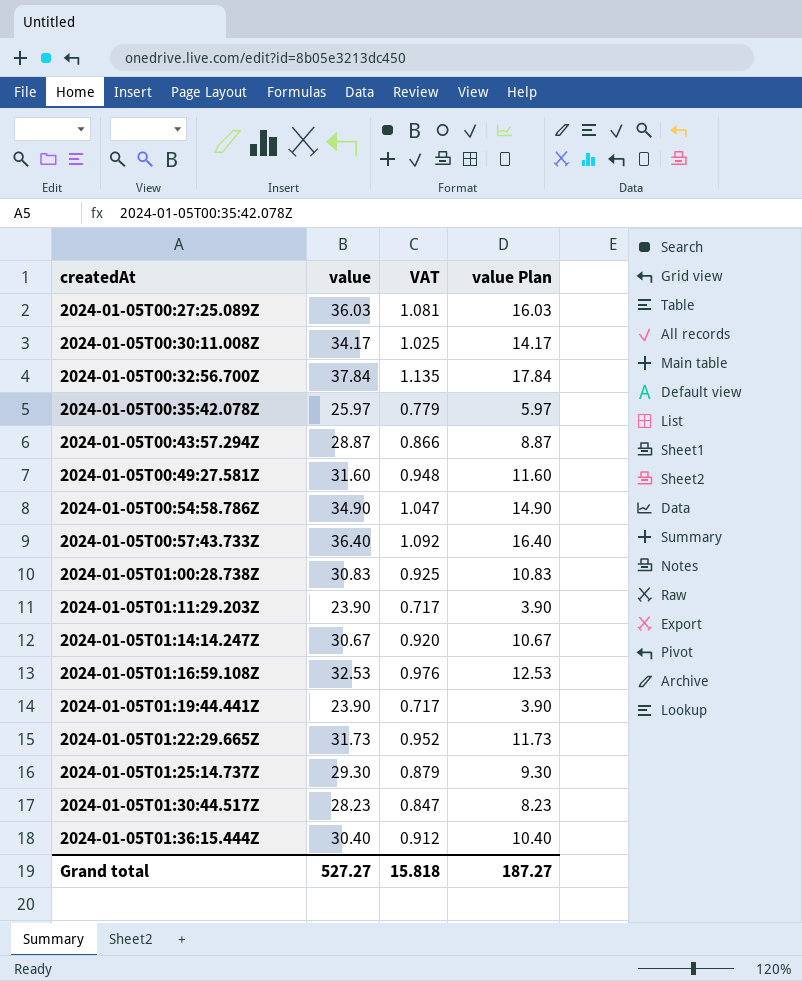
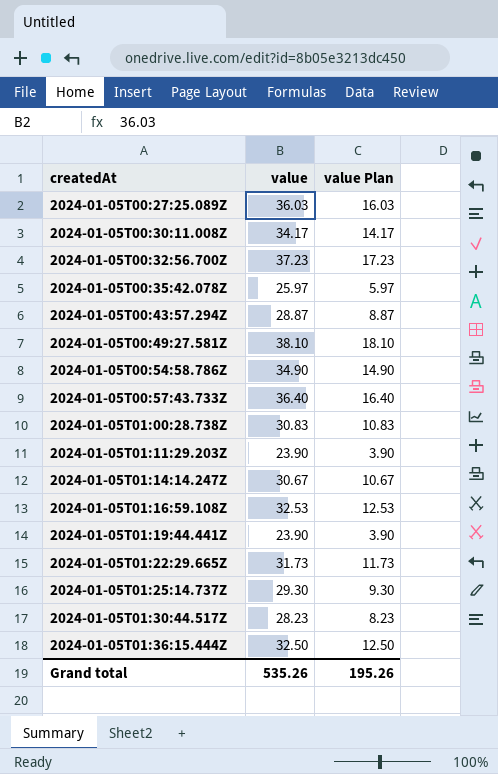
column VAT | formula: [value] * 0.03 -> none
2024-01-05T00:32:56.700Z | value: 37.84 -> 37.23
2024-01-05T00:32:56.700Z | value Plan: 17.84 -> 17.23
2024-01-05T00:49:27.581Z | value: 31.60 -> 38.10
2024-01-05T00:49:27.581Z | value Plan: 11.60 -> 18.10
2024-01-05T01:36:15.444Z | value: 30.40 -> 32.50
2024-01-05T01:36:15.444Z | value Plan: 10.40 -> 12.50
Grand total | value: 527.27 -> 535.26
Grand total | value Plan: 187.27 -> 195.26

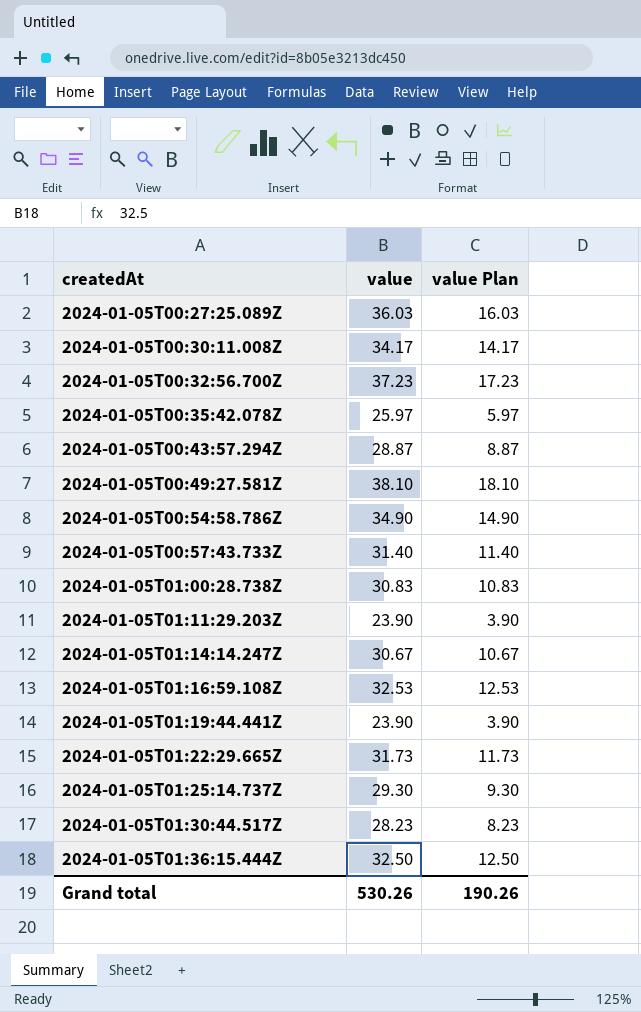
2024-01-05T00:57:43.733Z | value: 36.40 -> 31.40
2024-01-05T00:57:43.733Z | value Plan: 16.40 -> 11.40
Grand total | value: 535.26 -> 530.26
Grand total | value Plan: 195.26 -> 190.26

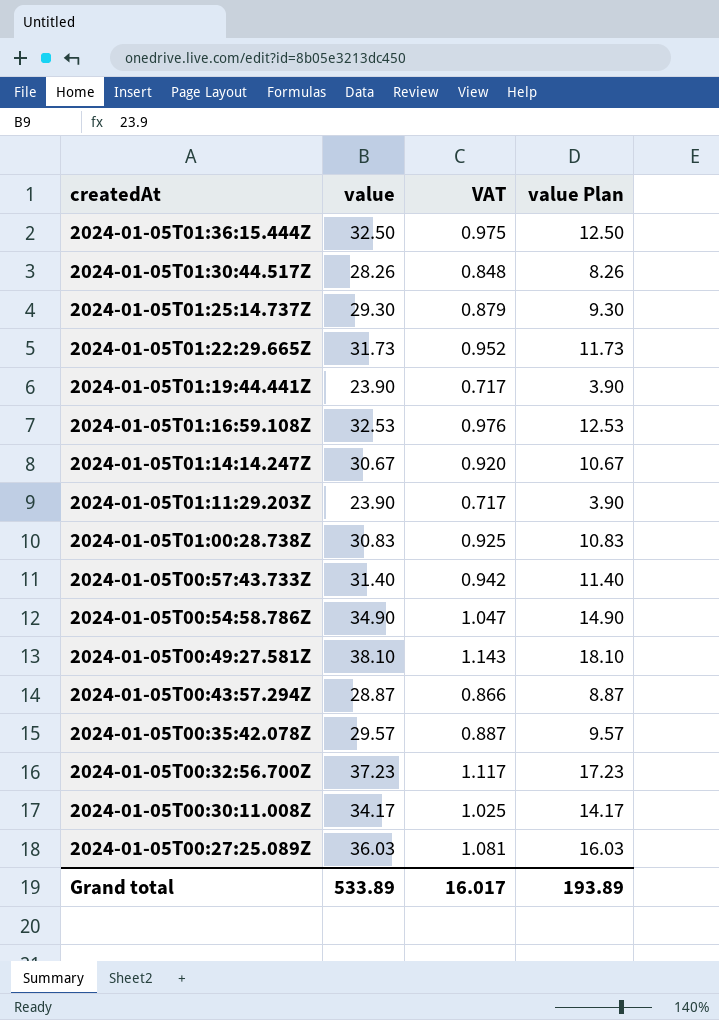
row order: createdAt ascending -> createdAt descending
column VAT | formula: none -> [value] * 0.03
2024-01-05T01:30:44.517Z | value: 28.23 -> 28.26
2024-01-05T01:30:44.517Z | value Plan: 8.23 -> 8.26
2024-01-05T00:35:42.078Z | value: 25.97 -> 29.57
2024-01-05T00:35:42.078Z | value Plan: 5.97 -> 9.57
Grand total | value: 530.26 -> 533.89
Grand total | value Plan: 190.26 -> 193.89

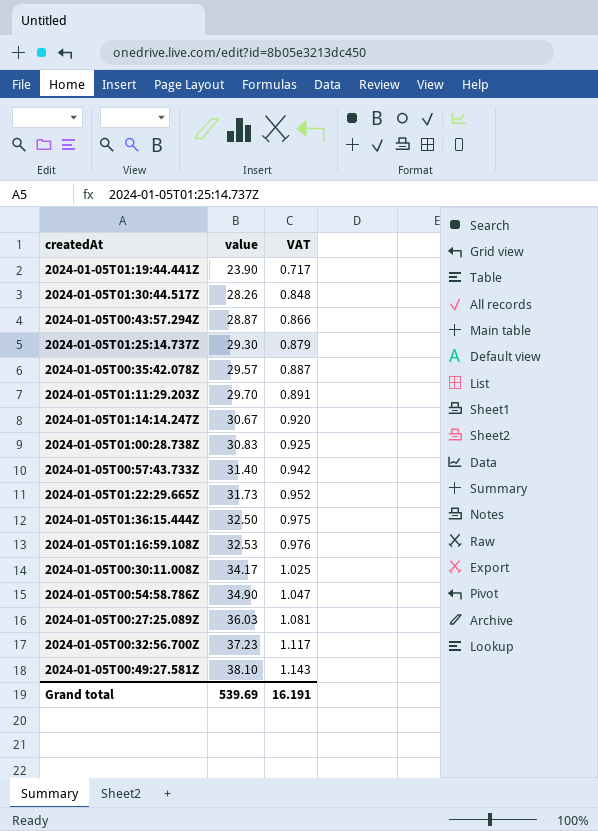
row order: createdAt descending -> value ascending
column value Plan | formula: [value] - 20 -> none
2024-01-05T01:11:29.203Z | value: 23.90 -> 29.70
2024-01-05T01:11:29.203Z | VAT: 0.717 -> 0.891
Grand total | value: 533.89 -> 539.69
Grand total | VAT: 16.017 -> 16.191

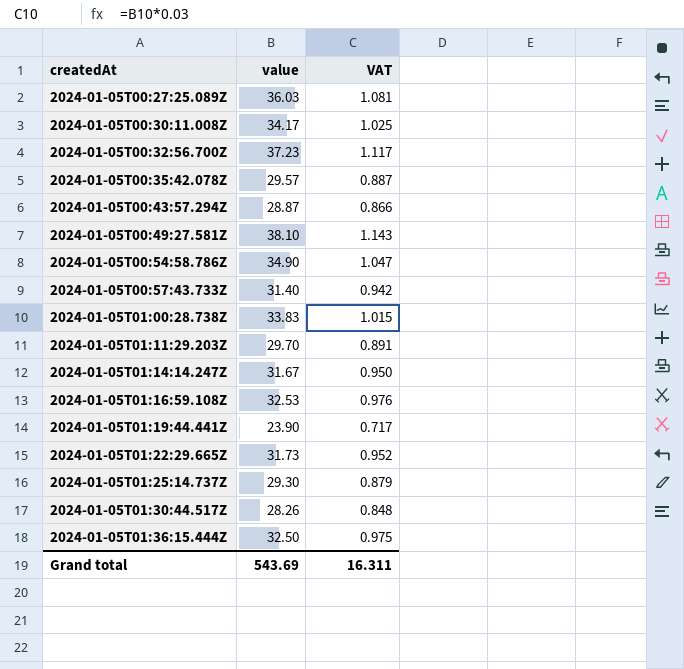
row order: value ascending -> createdAt ascending
2024-01-05T01:00:28.738Z | value: 30.83 -> 33.83
2024-01-05T01:00:28.738Z | VAT: 0.925 -> 1.015
2024-01-05T01:14:14.247Z | value: 30.67 -> 31.67
2024-01-05T01:14:14.247Z | VAT: 0.920 -> 0.950
Grand total | value: 539.69 -> 543.69
Grand total | VAT: 16.191 -> 16.311

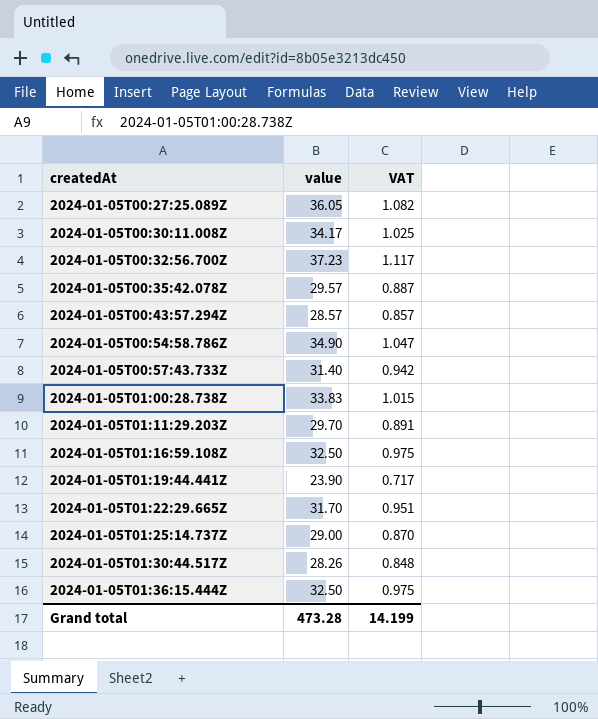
row 2024-01-05T00:49:27.581Z: 38.10 | 1.143 -> none
row 2024-01-05T01:14:14.247Z: 31.67 | 0.950 -> none
2024-01-05T00:27:25.089Z | value: 36.03 -> 36.05
2024-01-05T00:27:25.089Z | VAT: 1.081 -> 1.082
2024-01-05T00:43:57.294Z | value: 28.87 -> 28.57
2024-01-05T00:43:57.294Z | VAT: 0.866 -> 0.857
2024-01-05T01:16:59.108Z | value: 32.53 -> 32.50
2024-01-05T01:16:59.108Z | VAT: 0.976 -> 0.975
2024-01-05T01:22:29.665Z | value: 31.73 -> 31.70
2024-01-05T01:22:29.665Z | VAT: 0.952 -> 0.951
2024-01-05T01:25:14.737Z | value: 29.30 -> 29.00
2024-01-05T01:25:14.737Z | VAT: 0.879 -> 0.870
Grand total | value: 543.69 -> 473.28
Grand total | VAT: 16.311 -> 14.199

